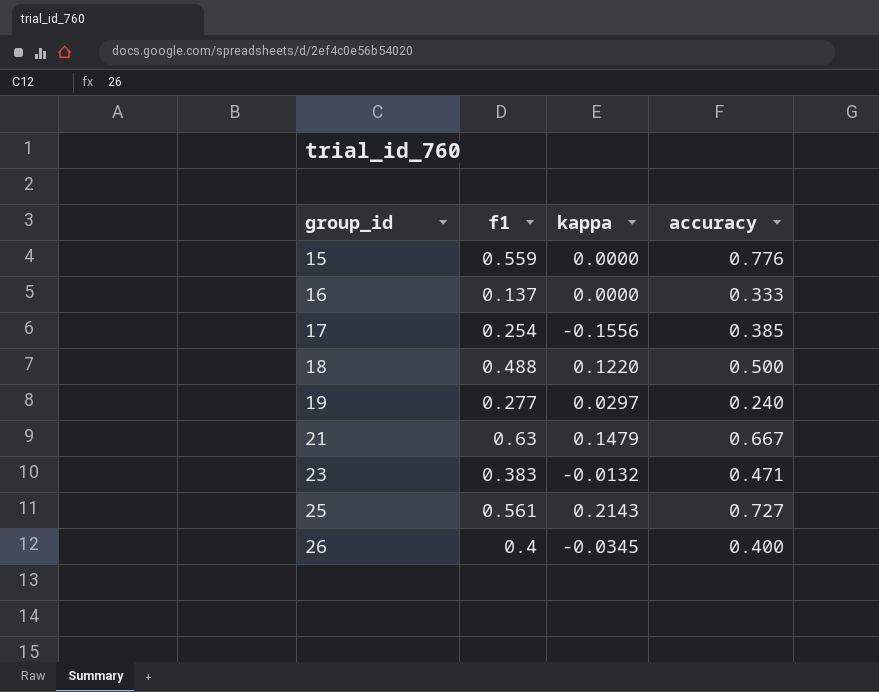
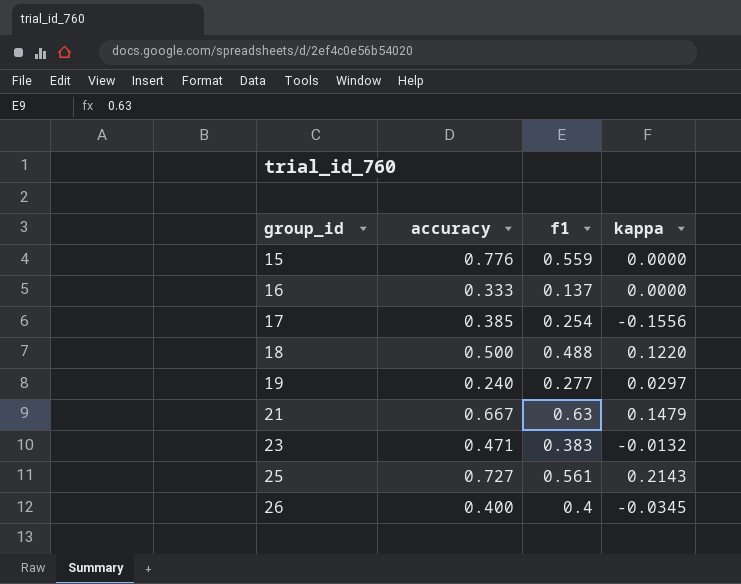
column accuracy | position: 4 -> 2

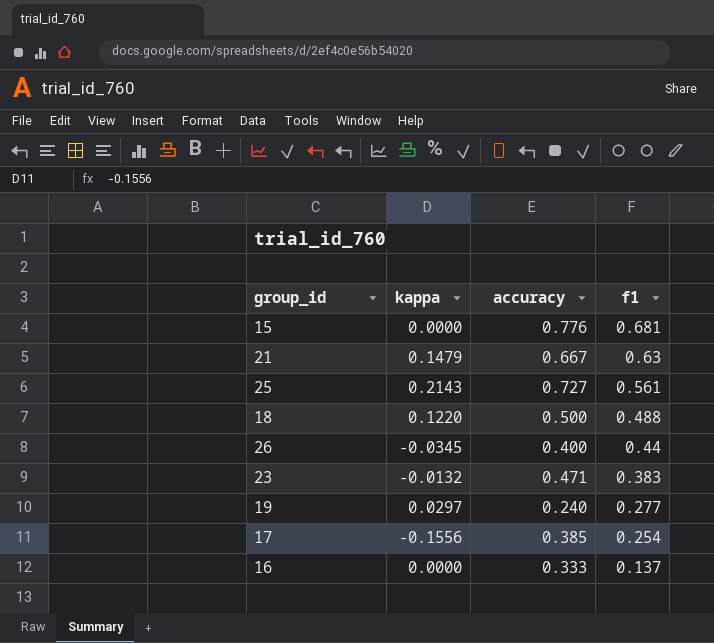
row order: group_id ascending -> f1 descending
column kappa | position: 4 -> 2
15 | f1: 0.559 -> 0.681
26 | f1: 0.4 -> 0.44

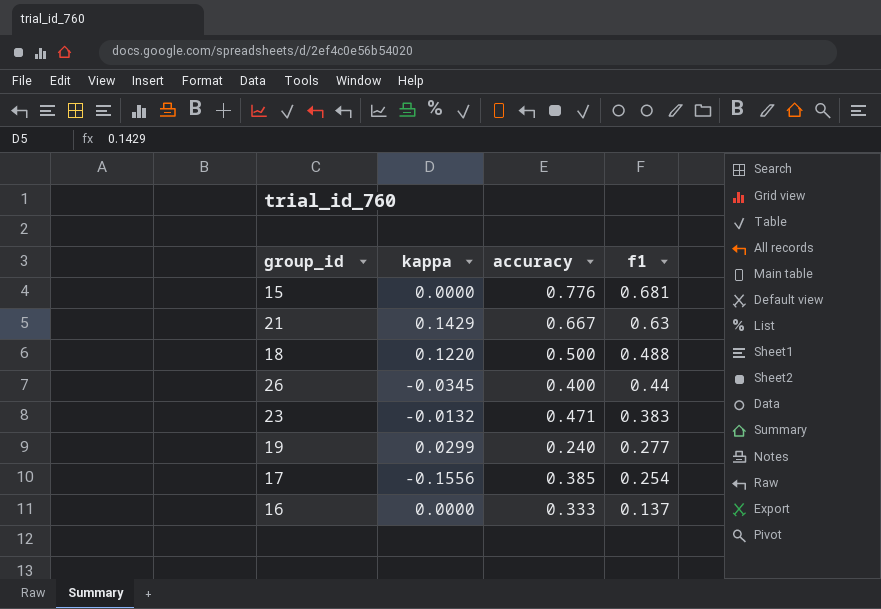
row 25: 0.2143 | 0.727 | 0.561 -> none
21 | kappa: 0.1479 -> 0.1429
19 | kappa: 0.0297 -> 0.0299

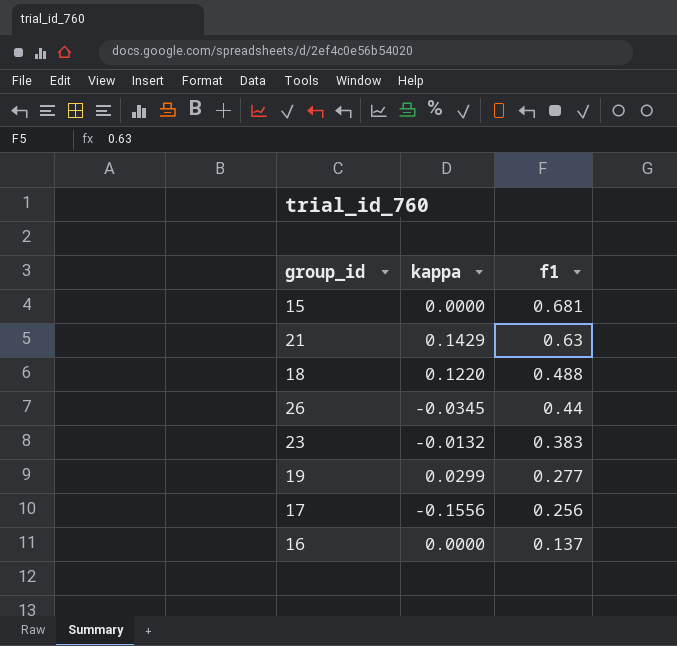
column accuracy | position: 3 -> none
17 | f1: 0.254 -> 0.256

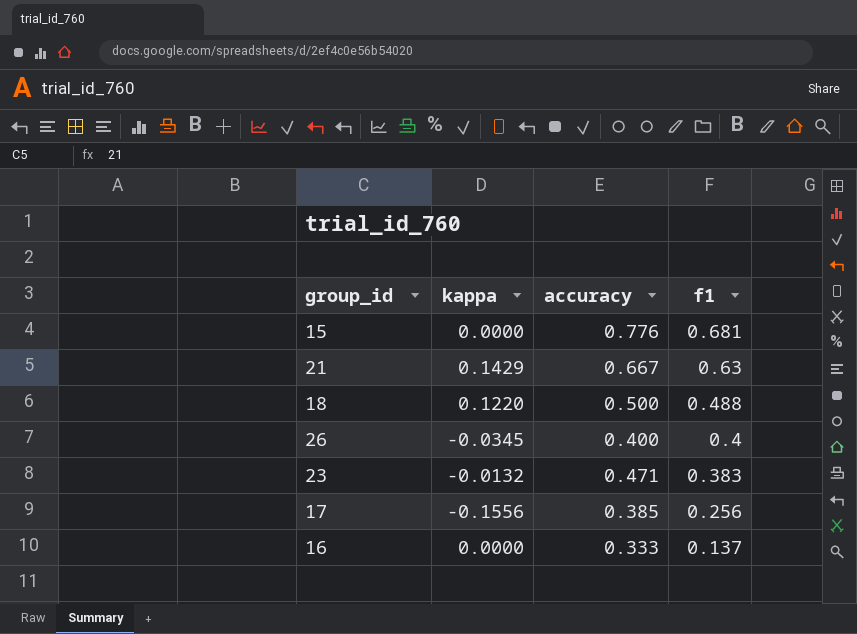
column accuracy | position: none -> 3
row 19: 0.0299 | 0.277 -> none
26 | f1: 0.44 -> 0.4

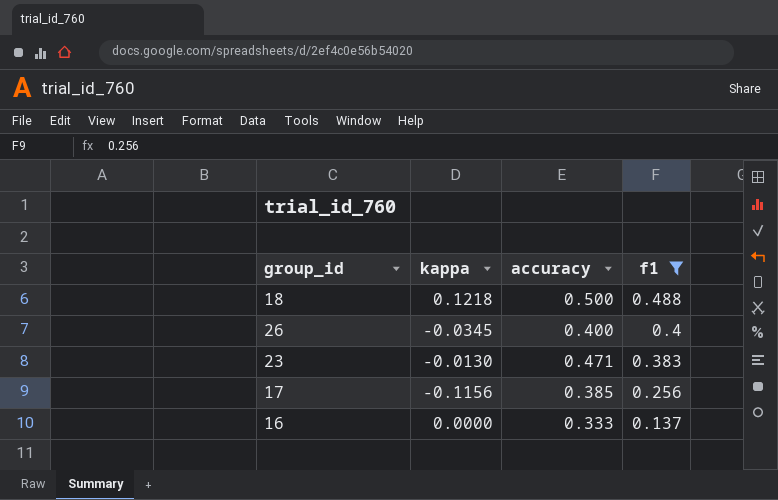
filter: none -> f1 <= 0.488
18 | kappa: 0.1220 -> 0.1218
23 | kappa: -0.0132 -> -0.0130
17 | kappa: -0.1556 -> -0.1156

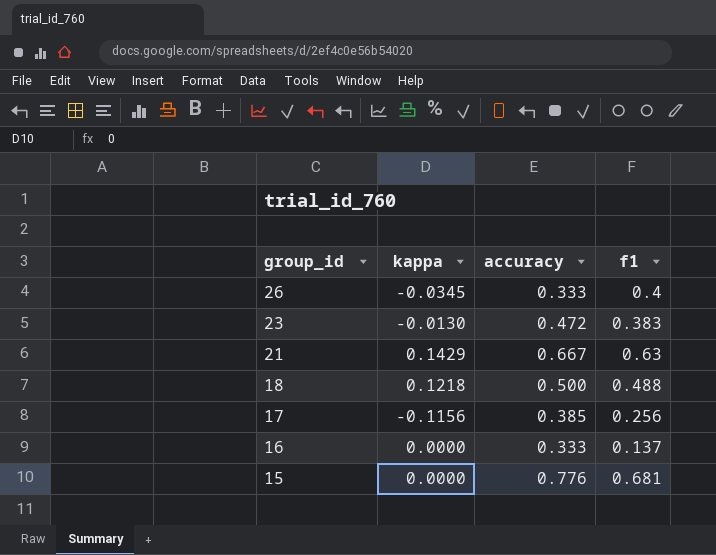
filter: f1 <= 0.488 -> none
row order: f1 descending -> group_id descending
26 | accuracy: 0.400 -> 0.333
23 | accuracy: 0.471 -> 0.472

